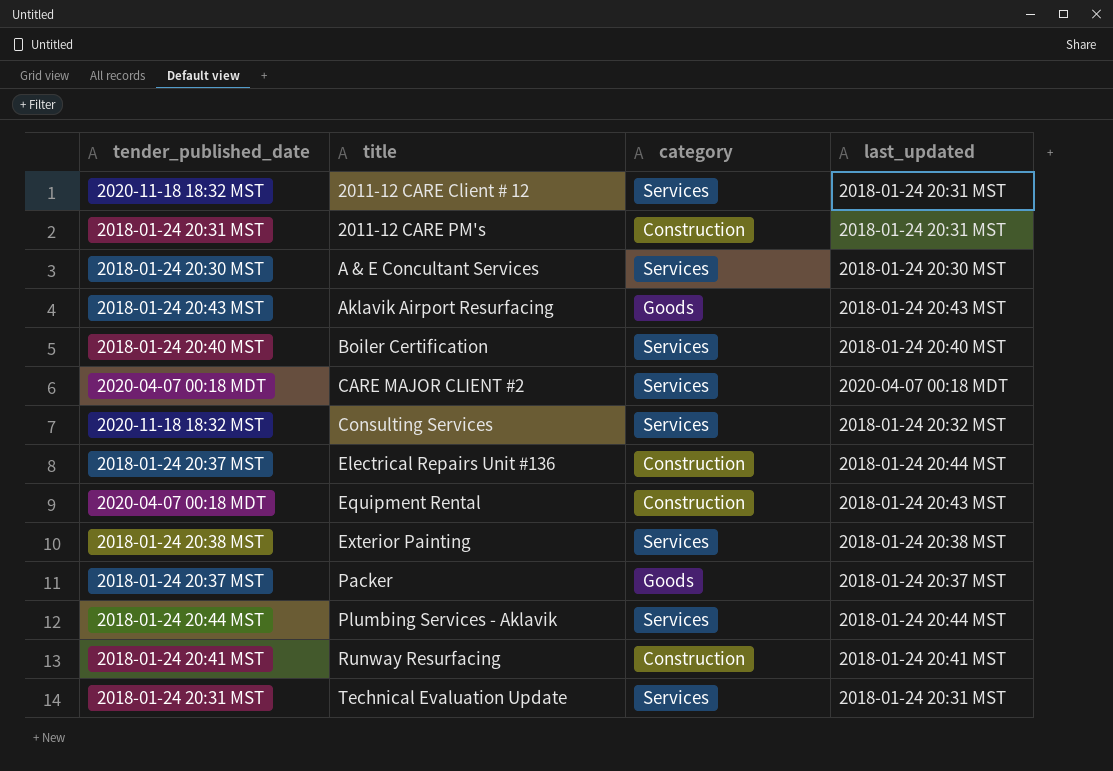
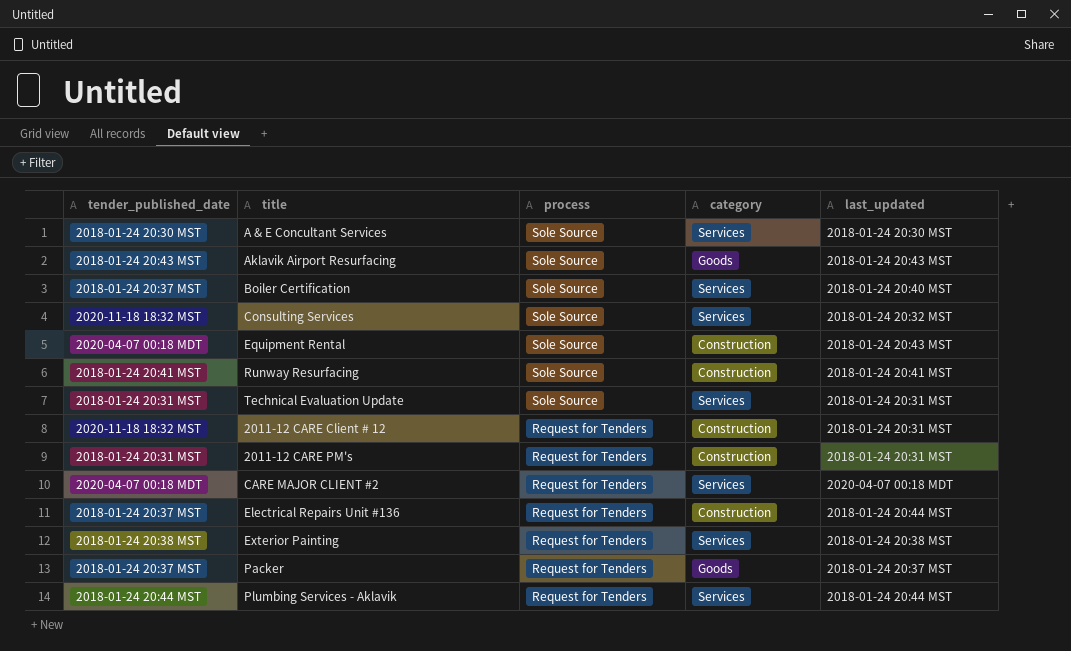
row order: title ascending -> process descending
column process | position: none -> 3
Boiler Certification | tender_published_date: 2018-01-24 20:40 MST -> 2018-01-24 20:37 MST
2011-12 CARE Client # 12 | category: Services -> Construction

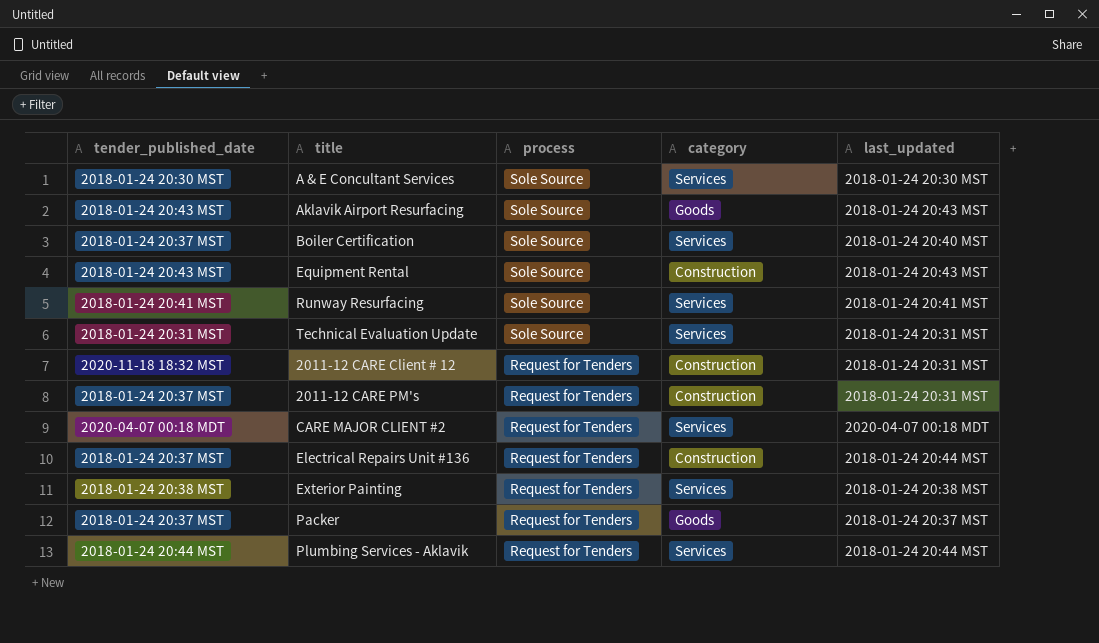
row Consulting Services: 2020-11-18 18:32 MST | Sole Source | Services | 2018-01-24 20:32 MST -> none
Equipment Rental | tender_published_date: 2020-04-07 00:18 MDT -> 2018-01-24 20:43 MST
Runway Resurfacing | category: Construction -> Services
2011-12 CARE PM's | tender_published_date: 2018-01-24 20:31 MST -> 2018-01-24 20:37 MST

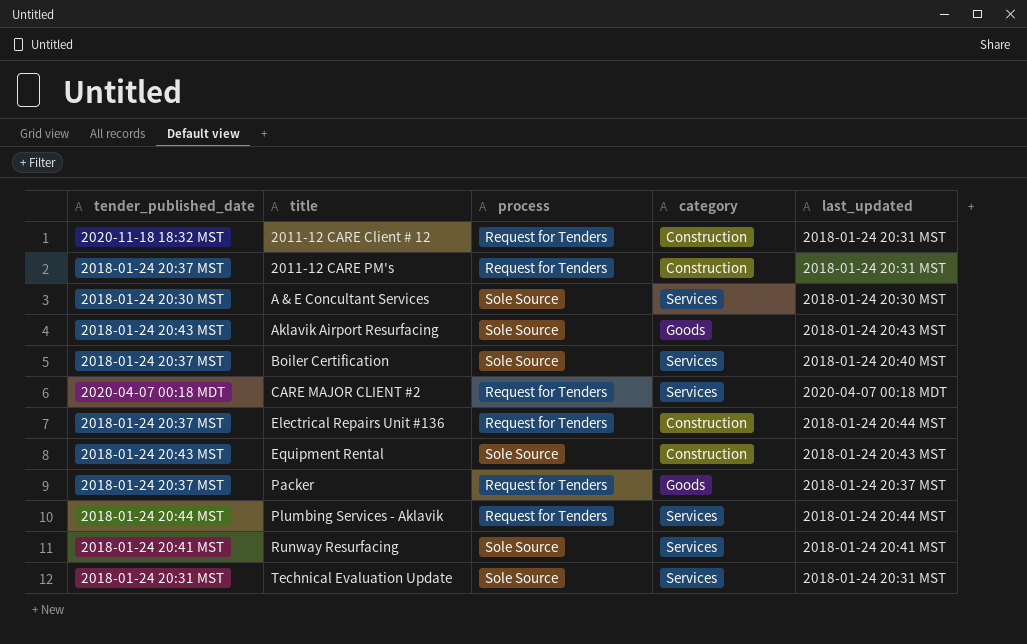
row order: process descending -> title ascending
row Exterior Painting: 2018-01-24 20:38 MST | Request for Tenders | Services | 2018-01-24 20:38 MST -> none

